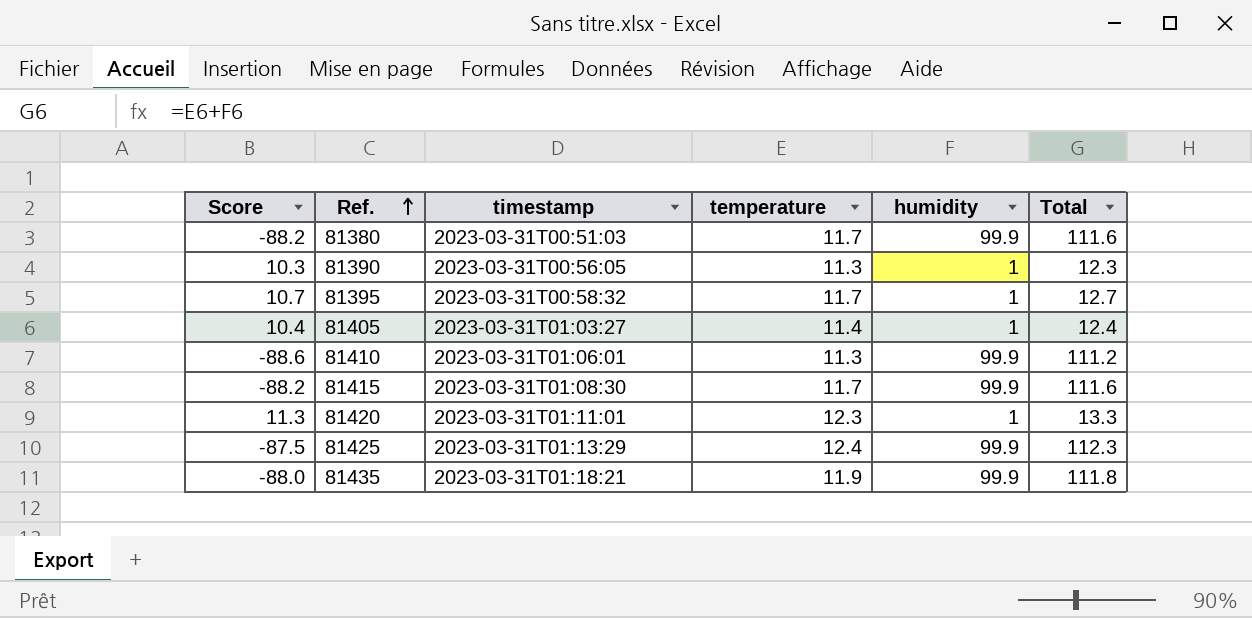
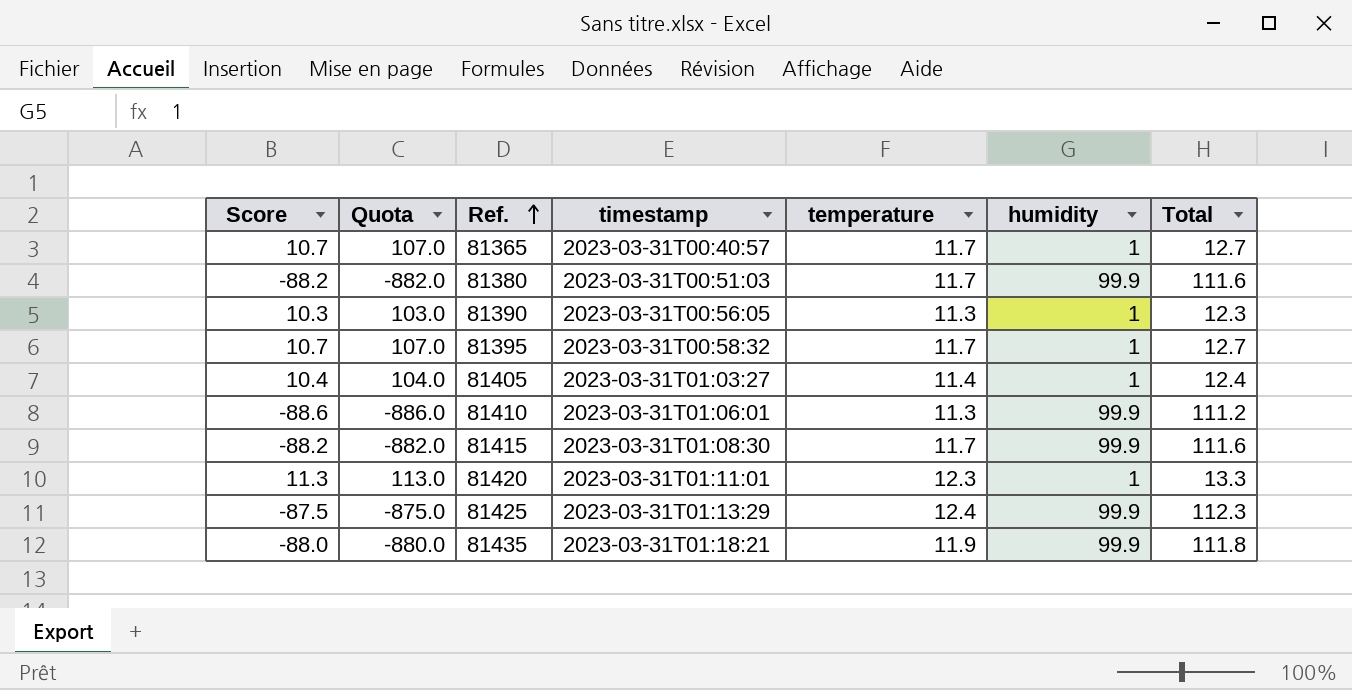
column Quota | formula: none -> [Score] * 10
row 81365: none -> 10.7 | 107.0 | 2023-03-31T00:40:57 | 11.7 | 1 | 12.7

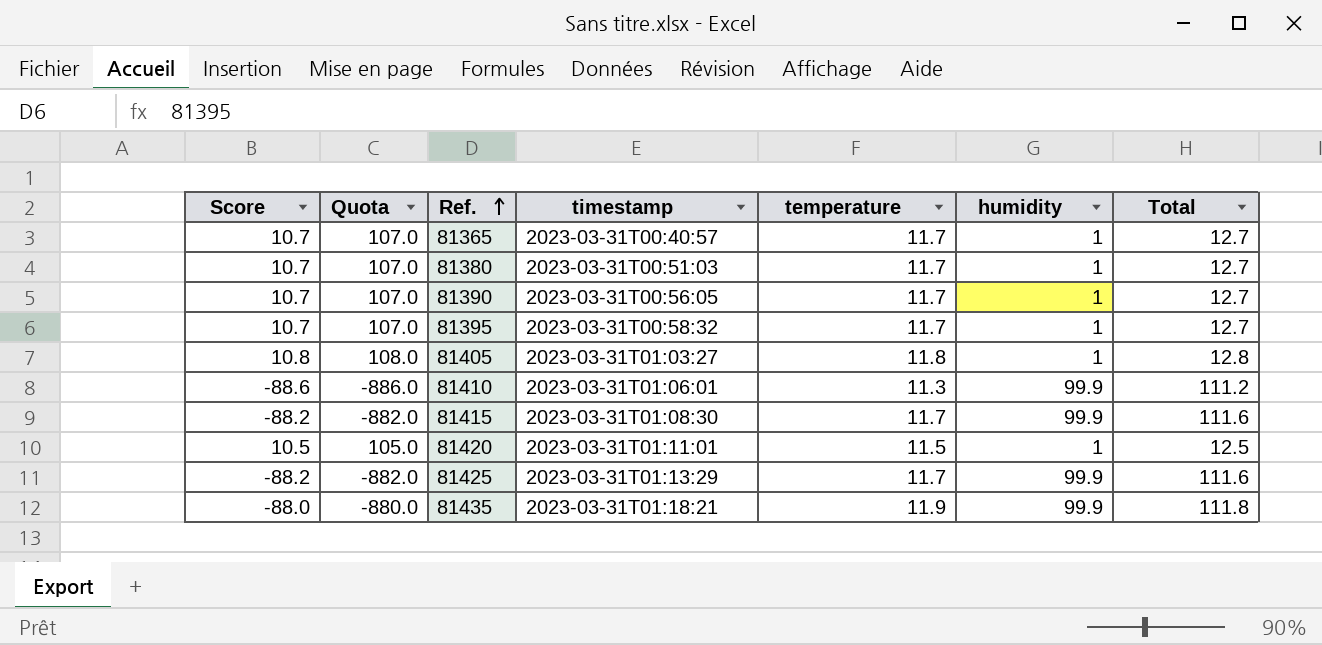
81380 | Score: -88.2 -> 10.7
81380 | Quota: -882.0 -> 107.0
81380 | humidity: 99.9 -> 1
81380 | Total: 111.6 -> 12.7
81390 | Score: 10.3 -> 10.7
81390 | Quota: 103.0 -> 107.0
81390 | temperature: 11.3 -> 11.7
81390 | Total: 12.3 -> 12.7
81405 | Score: 10.4 -> 10.8
81405 | Quota: 104.0 -> 108.0
81405 | temperature: 11.4 -> 11.8
81405 | Total: 12.4 -> 12.8
81420 | Score: 11.3 -> 10.5
81420 | Quota: 113.0 -> 105.0
81420 | temperature: 12.3 -> 11.5
81420 | Total: 13.3 -> 12.5
81425 | Score: -87.5 -> -88.2
81425 | Quota: -875.0 -> -882.0
81425 | temperature: 12.4 -> 11.7
81425 | Total: 112.3 -> 111.6

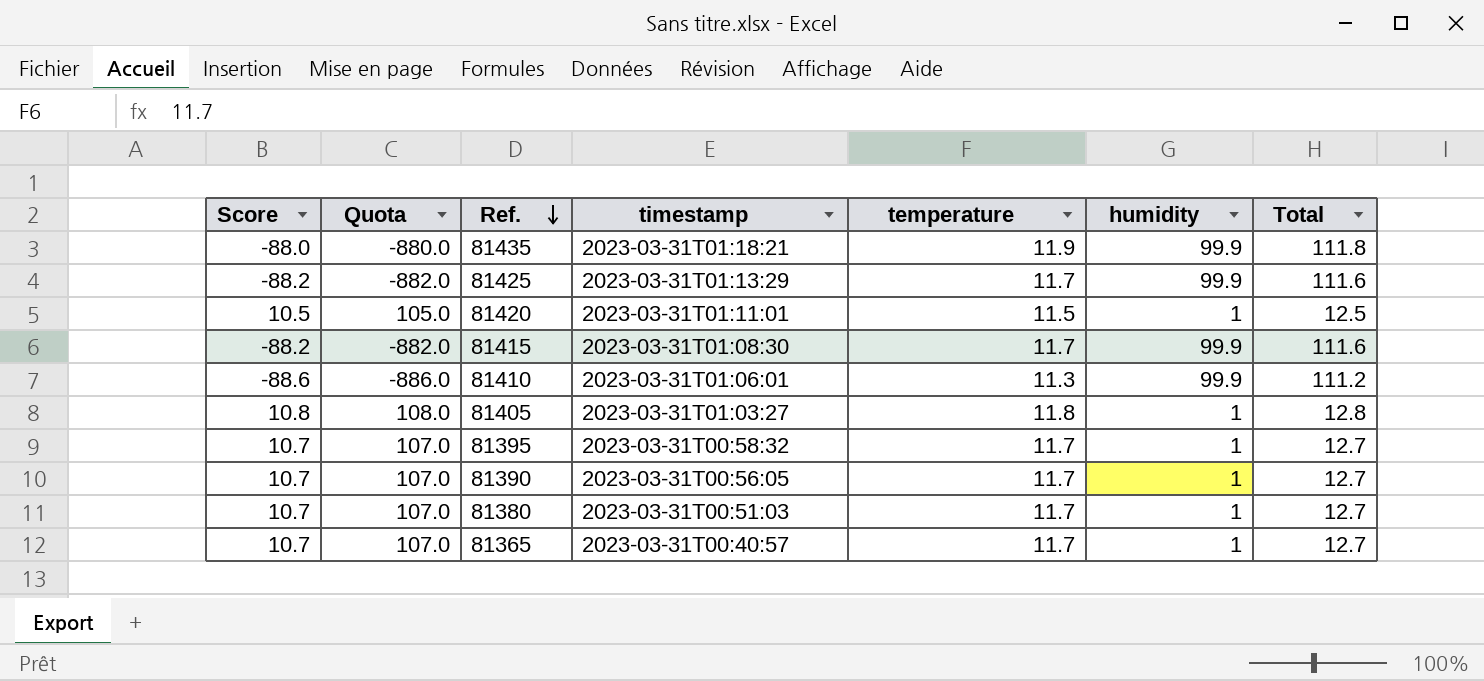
row order: Ref. ascending -> Ref. descending

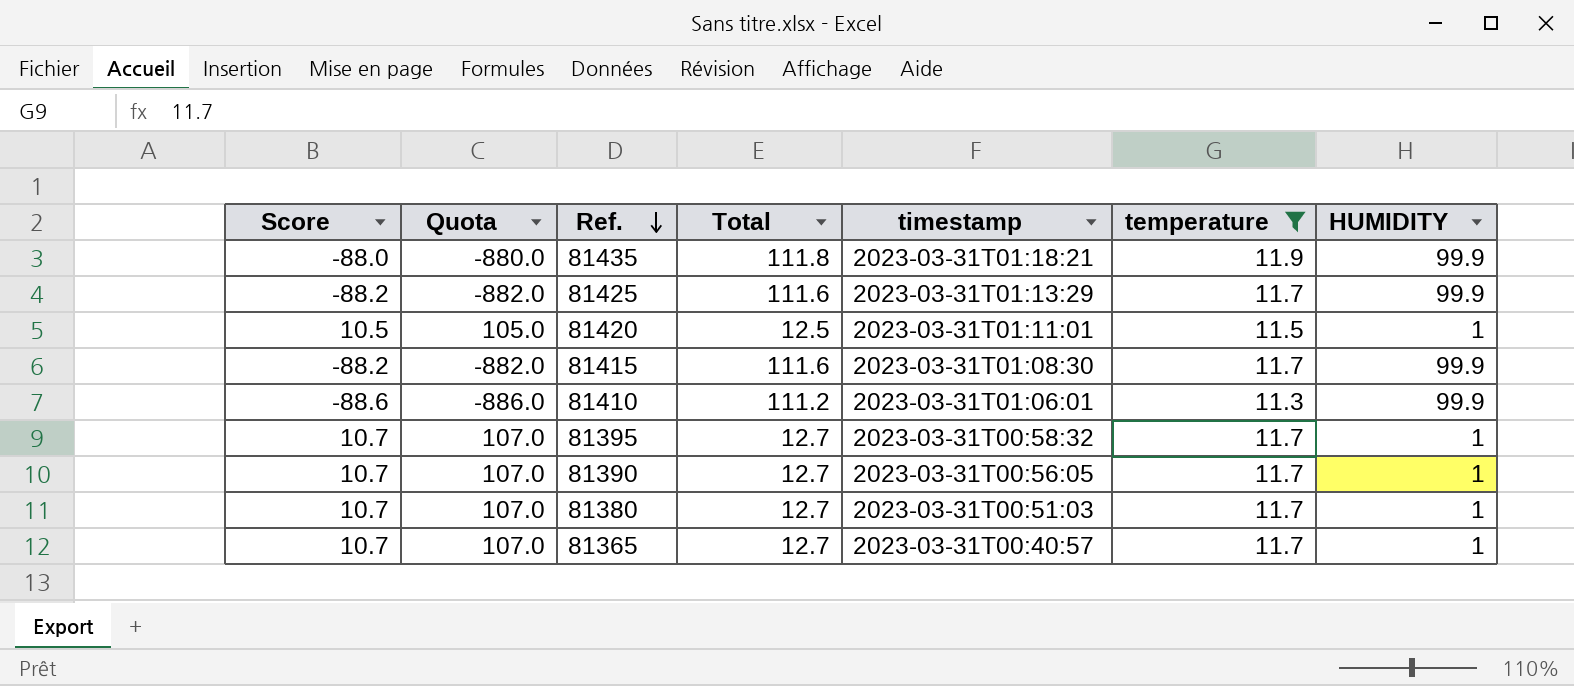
filter: none -> temperature != 11.8
column Total | position: 7 -> 4
column name: humidity -> HUMIDITY

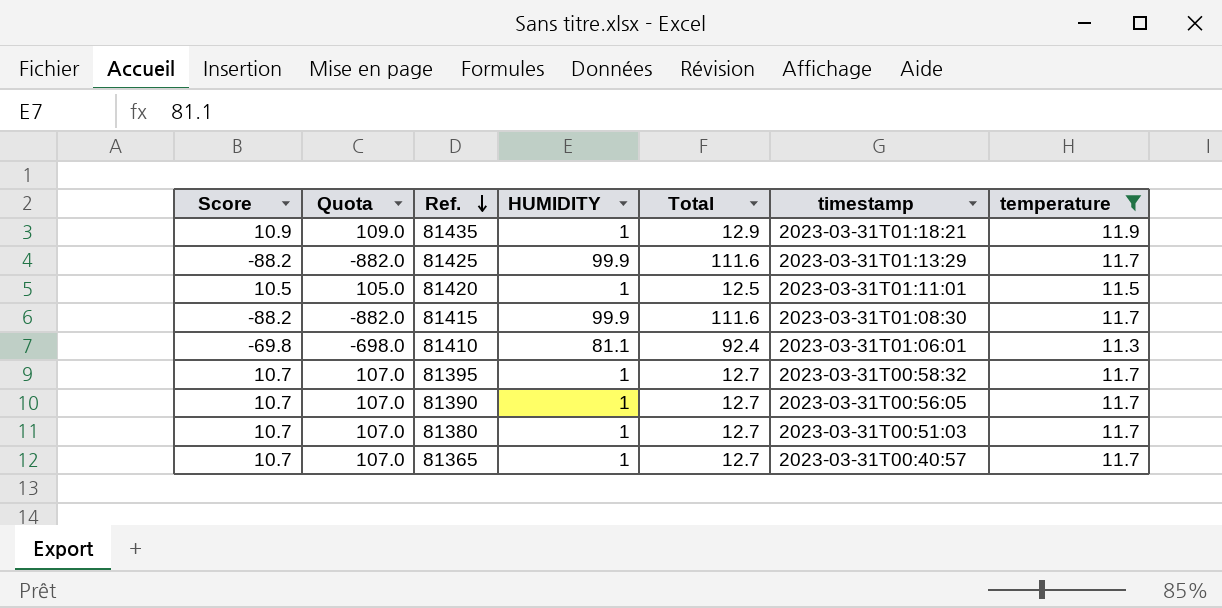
column HUMIDITY | position: 7 -> 4
81435 | Score: -88.0 -> 10.9
81435 | Quota: -880.0 -> 109.0
81435 | HUMIDITY: 99.9 -> 1
81435 | Total: 111.8 -> 12.9
81410 | Score: -88.6 -> -69.8
81410 | Quota: -886.0 -> -698.0
81410 | HUMIDITY: 99.9 -> 81.1
81410 | Total: 111.2 -> 92.4

